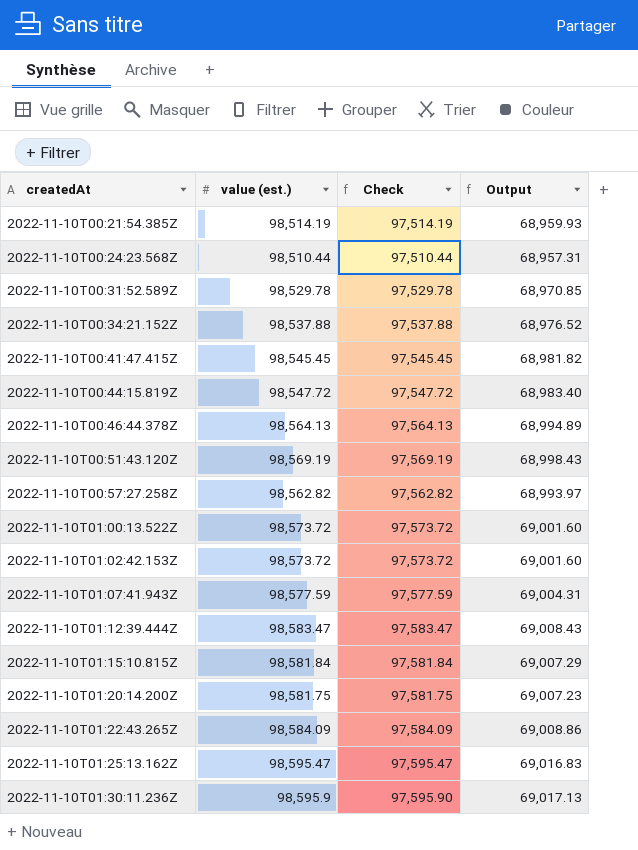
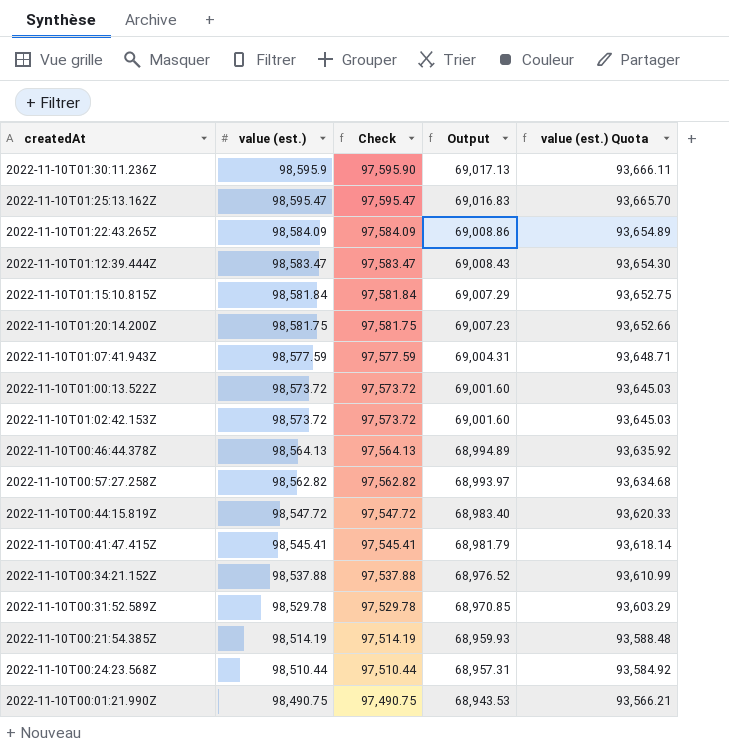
row order: createdAt ascending -> value (est.) descending
column value (est.) Quota | formula: none -> [value (est.)] * 0.95
row 2022-11-10T00:51:43.120Z: 98,569.19 | 97,569.19 | 68,998.43 -> none
2022-11-10T00:41:47.415Z | value (est.): 98,545.45 -> 98,545.41
2022-11-10T00:41:47.415Z | Check: 97,545.45 -> 97,545.41
2022-11-10T00:41:47.415Z | Output: 68,981.82 -> 68,981.79
row 2022-11-10T00:01:21.990Z: none -> 98,490.75 | 97,490.75 | 68,943.53 | 93,566.21

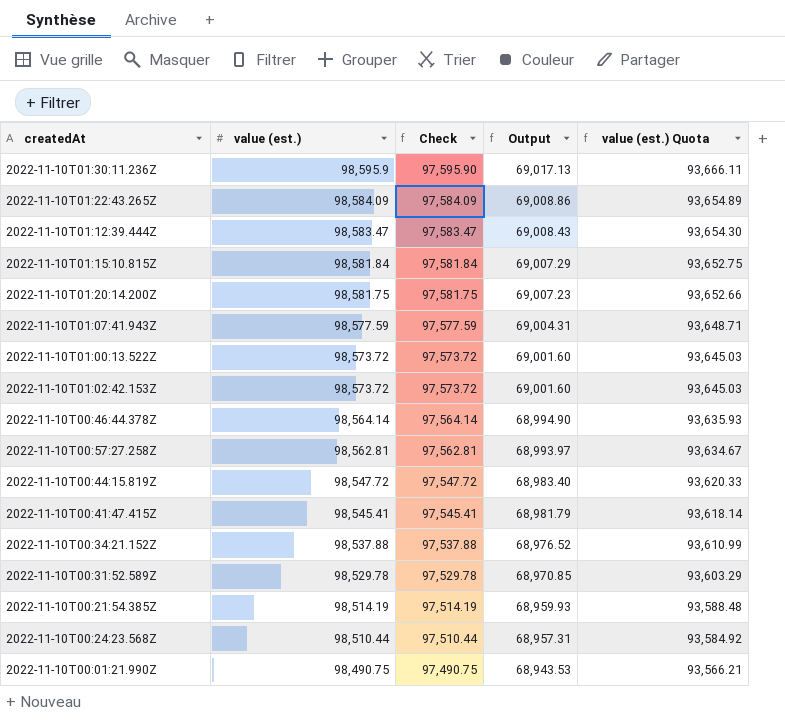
row 2022-11-10T01:25:13.162Z: 98,595.47 | 97,595.47 | 69,016.83 | 93,665.70 -> none
2022-11-10T00:46:44.378Z | value (est.): 98,564.13 -> 98,564.14
2022-11-10T00:46:44.378Z | Check: 97,564.13 -> 97,564.14
2022-11-10T00:46:44.378Z | Output: 68,994.89 -> 68,994.90
2022-11-10T00:46:44.378Z | value (est.) Quota: 93,635.92 -> 93,635.93
2022-11-10T00:57:27.258Z | value (est.): 98,562.82 -> 98,562.81
2022-11-10T00:57:27.258Z | Check: 97,562.82 -> 97,562.81
2022-11-10T00:57:27.258Z | value (est.) Quota: 93,634.68 -> 93,634.67

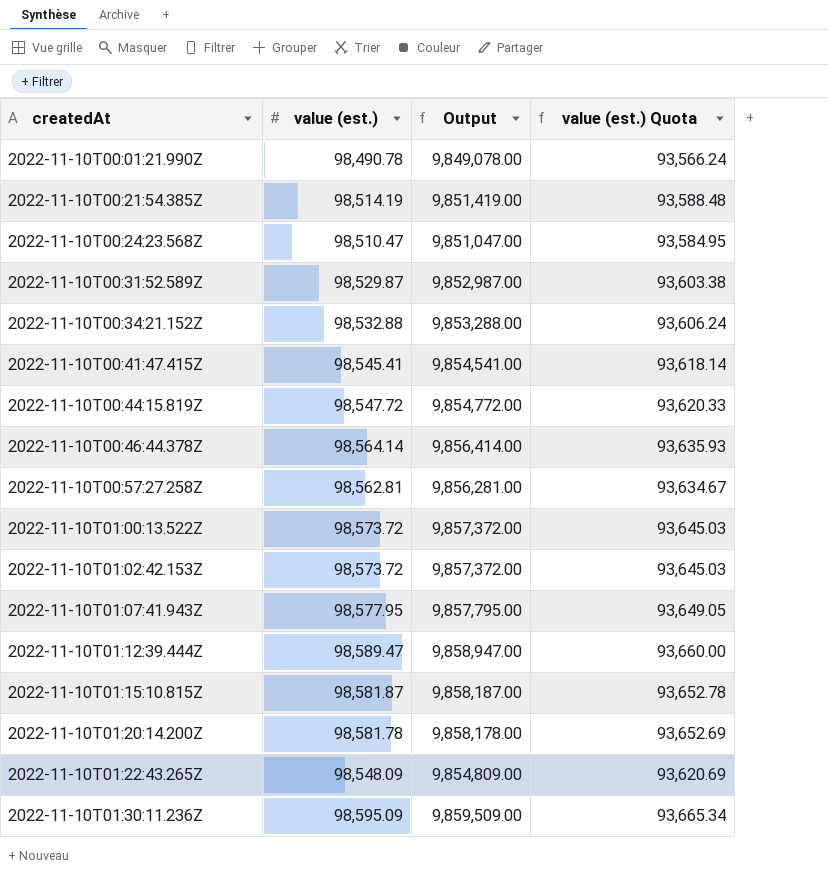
row order: value (est.) descending -> createdAt ascending
column Check | formula: [value (est.)] - 1000 -> none
column Output | formula: [value (est.)] * 0.7 -> [value (est.)] * 100
2022-11-10T00:01:21.990Z | value (est.): 98,490.75 -> 98,490.78
2022-11-10T00:01:21.990Z | value (est.) Quota: 93,566.21 -> 93,566.24
2022-11-10T00:24:23.568Z | value (est.): 98,510.44 -> 98,510.47
2022-11-10T00:24:23.568Z | value (est.) Quota: 93,584.92 -> 93,584.95
2022-11-10T00:31:52.589Z | value (est.): 98,529.78 -> 98,529.87
2022-11-10T00:31:52.589Z | value (est.) Quota: 93,603.29 -> 93,603.38
2022-11-10T00:34:21.152Z | value (est.): 98,537.88 -> 98,532.88
2022-11-10T00:34:21.152Z | value (est.) Quota: 93,610.99 -> 93,606.24
2022-11-10T01:07:41.943Z | value (est.): 98,577.59 -> 98,577.95
2022-11-10T01:07:41.943Z | value (est.) Quota: 93,648.71 -> 93,649.05
2022-11-10T01:12:39.444Z | value (est.): 98,583.47 -> 98,589.47
2022-11-10T01:12:39.444Z | value (est.) Quota: 93,654.30 -> 93,660.00
2022-11-10T01:15:10.815Z | value (est.): 98,581.84 -> 98,581.87
2022-11-10T01:15:10.815Z | value (est.) Quota: 93,652.75 -> 93,652.78
2022-11-10T01:20:14.200Z | value (est.): 98,581.75 -> 98,581.78
2022-11-10T01:20:14.200Z | value (est.) Quota: 93,652.66 -> 93,652.69
2022-11-10T01:22:43.265Z | value (est.): 98,584.09 -> 98,548.09
2022-11-10T01:22:43.265Z | value (est.) Quota: 93,654.89 -> 93,620.69
2022-11-10T01:30:11.236Z | value (est.): 98,595.9 -> 98,595.09
2022-11-10T01:30:11.236Z | value (est.) Quota: 93,666.11 -> 93,665.34

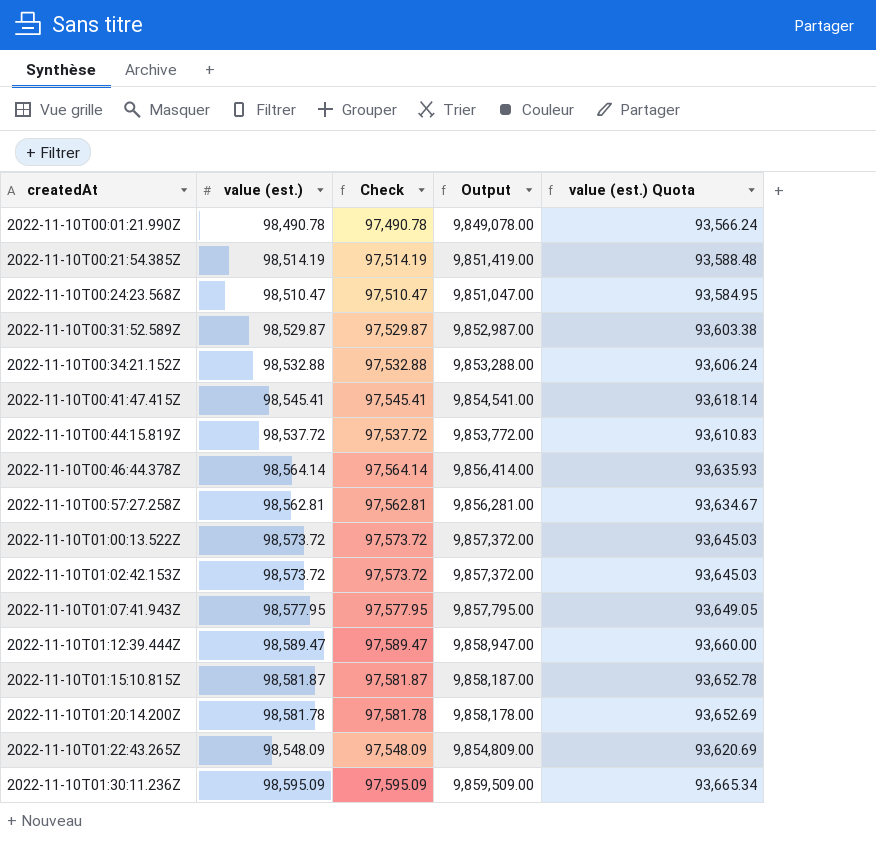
column Check | formula: none -> [value (est.)] - 1000
2022-11-10T00:44:15.819Z | value (est.): 98,547.72 -> 98,537.72
2022-11-10T00:44:15.819Z | Output: 9,854,772.00 -> 9,853,772.00
2022-11-10T00:44:15.819Z | value (est.) Quota: 93,620.33 -> 93,610.83

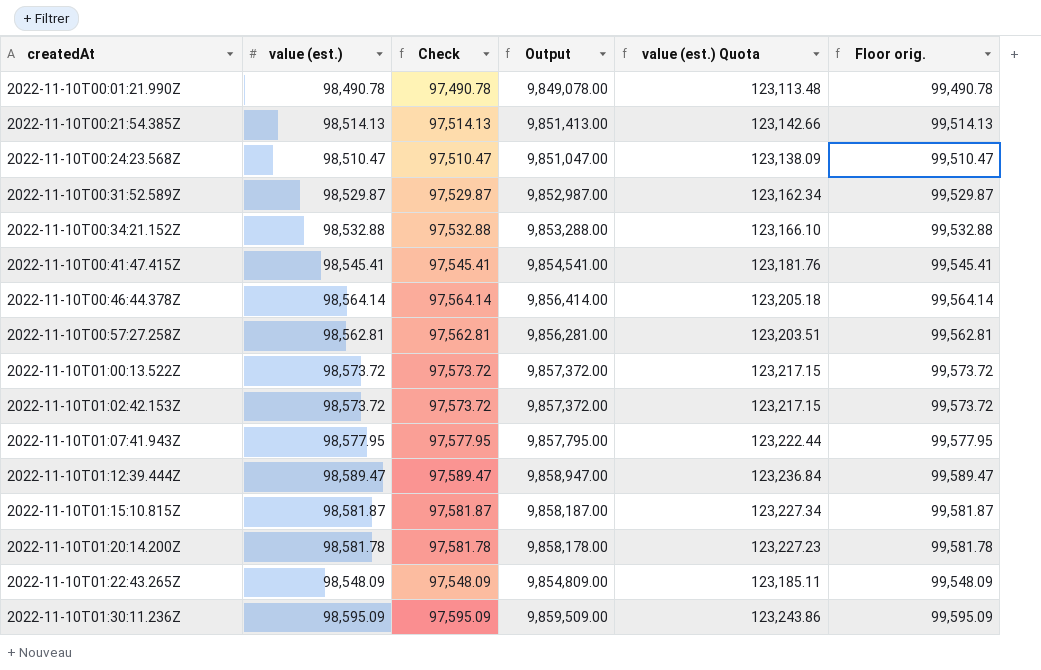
column value (est.) Quota | formula: [value (est.)] * 0.95 -> [value (est.)] * 1.25
column Floor orig. | formula: none -> [value (est.)] + 1000
row 2022-11-10T00:44:15.819Z: 98,537.72 | 97,537.72 | 9,853,772.00 | 93,610.83 -> none
2022-11-10T00:21:54.385Z | value (est.): 98,514.19 -> 98,514.13
2022-11-10T00:21:54.385Z | Check: 97,514.19 -> 97,514.13
2022-11-10T00:21:54.385Z | Output: 9,851,419.00 -> 9,851,413.00

